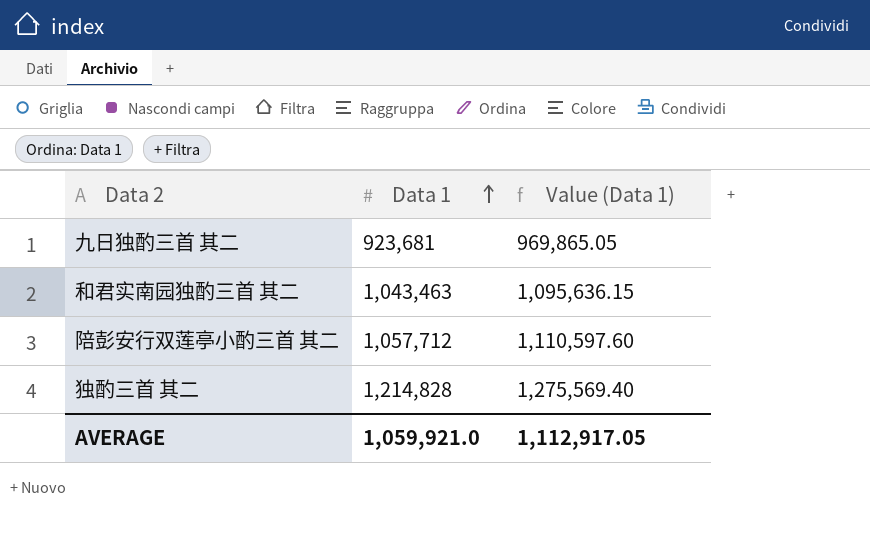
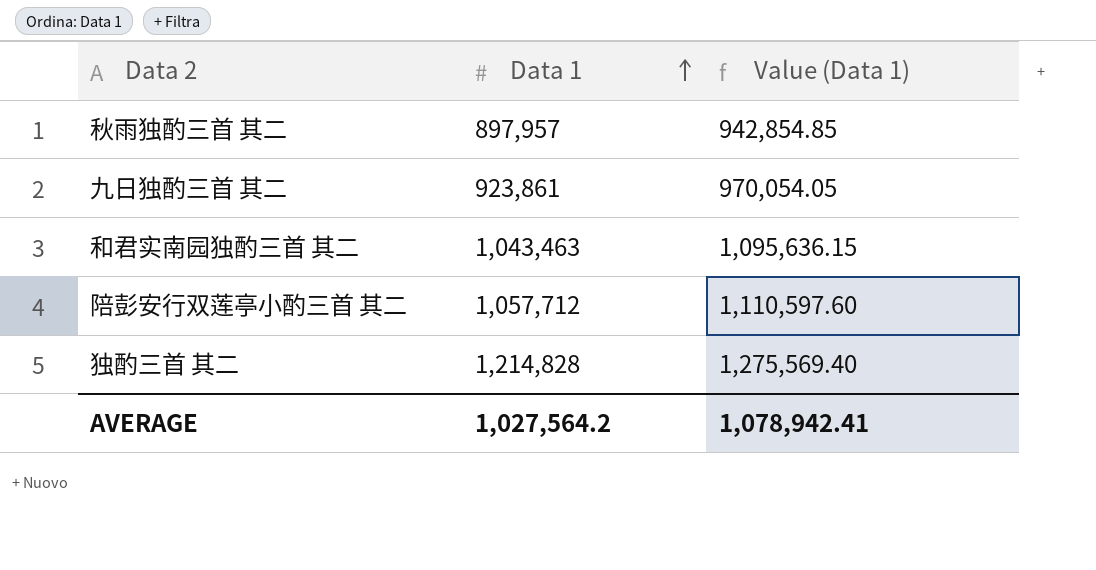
row 秋雨独酌三首 其二: none -> 897,957 | 942,854.85
九日独酌三首 其二 | Data 1: 923,681 -> 923,861
九日独酌三首 其二 | Value (Data 1): 969,865.05 -> 970,054.05
AVERAGE | Data 1: 1,059,921.0 -> 1,027,564.2
AVERAGE | Value (Data 1): 1,112,917.05 -> 1,078,942.41

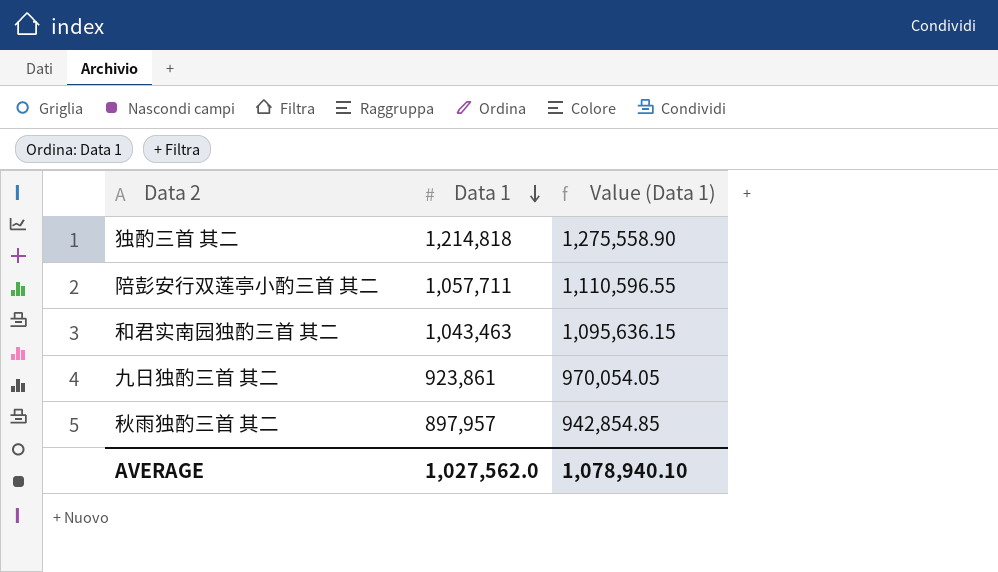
row order: Data 1 ascending -> Data 1 descending
独酌三首 其二 | Data 1: 1,214,828 -> 1,214,818
独酌三首 其二 | Value (Data 1): 1,275,569.40 -> 1,275,558.90
陪彭安行双莲亭小酌三首 其二 | Data 1: 1,057,712 -> 1,057,711
陪彭安行双莲亭小酌三首 其二 | Value (Data 1): 1,110,597.60 -> 1,110,596.55
AVERAGE | Data 1: 1,027,564.2 -> 1,027,562.0
AVERAGE | Value (Data 1): 1,078,942.41 -> 1,078,940.10

